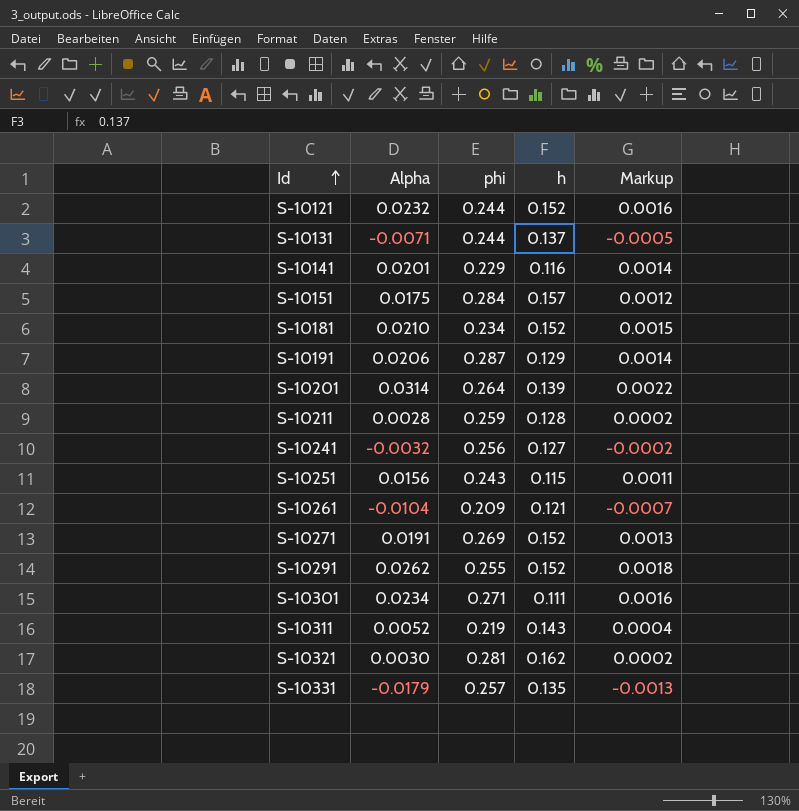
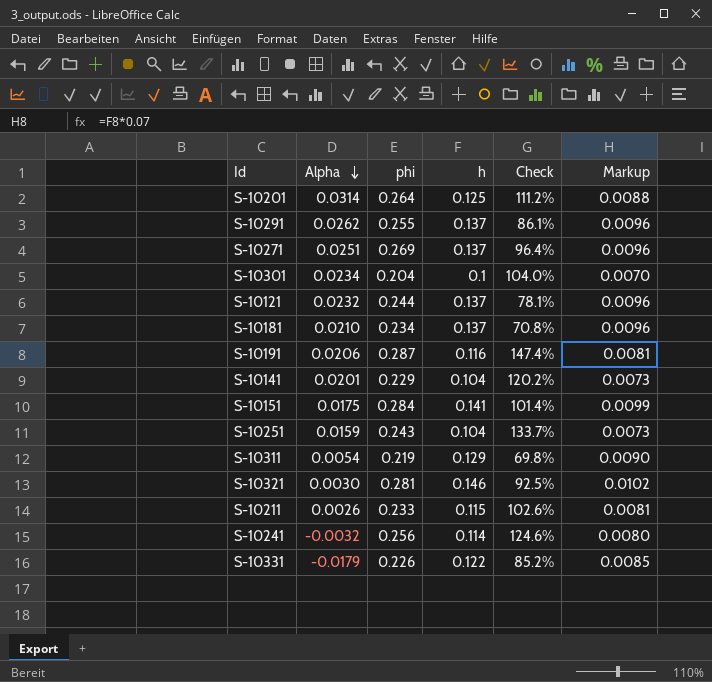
row order: Id ascending -> Alpha descending
column Check | formula: none -> ([phi] - [h]) / [h]
column Markup | formula: [Alpha] * 0.07 -> [h] * 0.07
row S-10131: -0.0071 | 0.244 | 0.137 | -0.0005 -> none
row S-10261: -0.0104 | 0.209 | 0.121 | -0.0007 -> none
S-10201 | h: 0.139 -> 0.125
S-10291 | h: 0.152 -> 0.137
S-10271 | Alpha: 0.0191 -> 0.0251
S-10271 | h: 0.152 -> 0.137
S-10301 | phi: 0.271 -> 0.204
S-10301 | h: 0.111 -> 0.1
S-10121 | h: 0.152 -> 0.137
S-10181 | h: 0.152 -> 0.137
S-10191 | h: 0.129 -> 0.116
S-10141 | h: 0.116 -> 0.104
S-10151 | h: 0.157 -> 0.141
S-10251 | Alpha: 0.0156 -> 0.0159
S-10251 | h: 0.115 -> 0.104
S-10311 | Alpha: 0.0052 -> 0.0054
S-10311 | h: 0.143 -> 0.129
S-10321 | h: 0.162 -> 0.146
S-10211 | Alpha: 0.0028 -> 0.0026
S-10211 | phi: 0.259 -> 0.233
S-10211 | h: 0.128 -> 0.115
S-10241 | h: 0.127 -> 0.114
S-10331 | phi: 0.257 -> 0.226
S-10331 | h: 0.135 -> 0.122

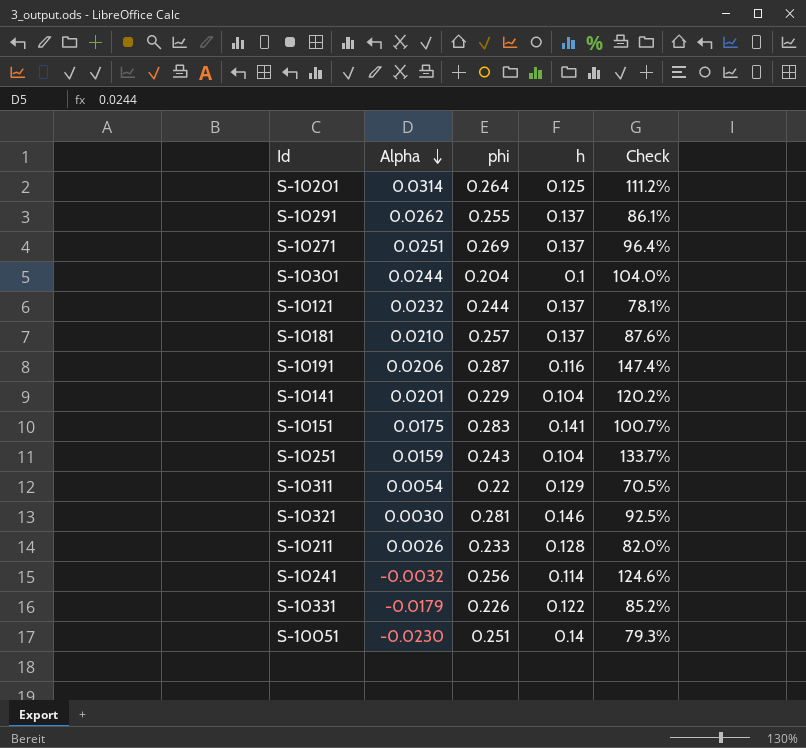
column Markup | formula: [h] * 0.07 -> none
S-10301 | Alpha: 0.0234 -> 0.0244
S-10181 | phi: 0.234 -> 0.257
S-10181 | Check: 70.8% -> 87.6%
S-10151 | phi: 0.284 -> 0.283
S-10151 | Check: 101.4% -> 100.7%
S-10311 | phi: 0.219 -> 0.22
S-10311 | Check: 69.8% -> 70.5%
S-10211 | h: 0.115 -> 0.128
S-10211 | Check: 102.6% -> 82.0%
row S-10051: none -> -0.0230 | 0.251 | 0.14 | 79.3%

